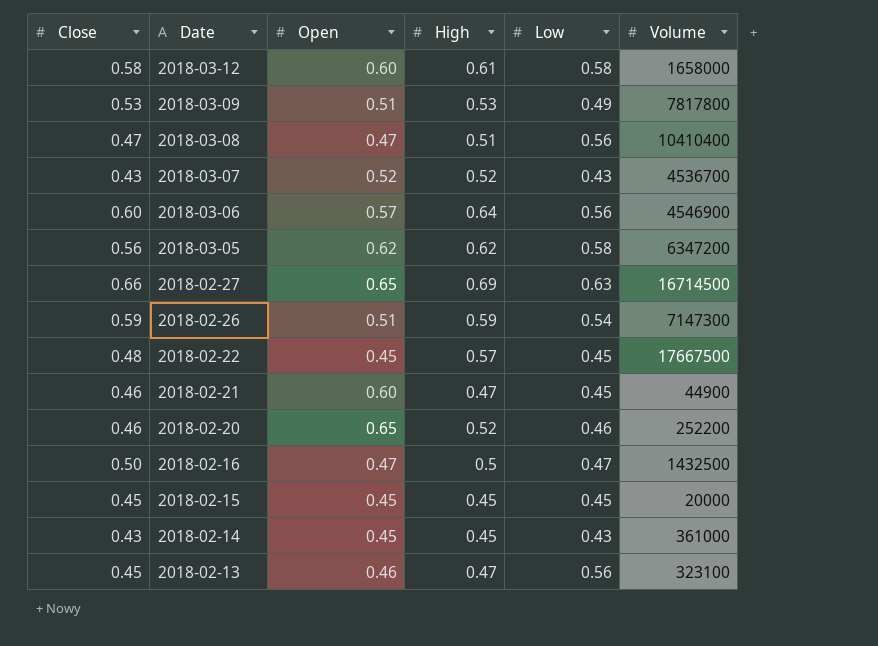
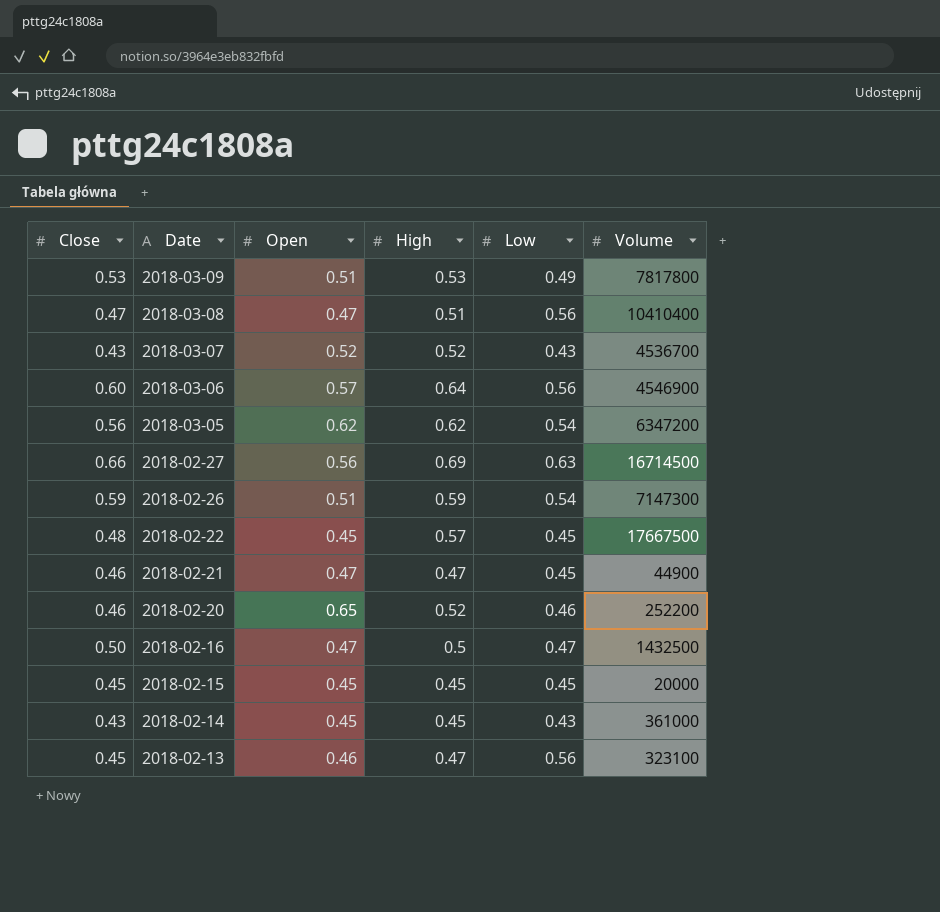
row 2018-03-12: 0.58 | 0.60 | 0.61 | 0.58 | 1658000 -> none
2018-03-05 | Low: 0.58 -> 0.54
2018-02-27 | Open: 0.65 -> 0.56
2018-02-21 | Open: 0.60 -> 0.47

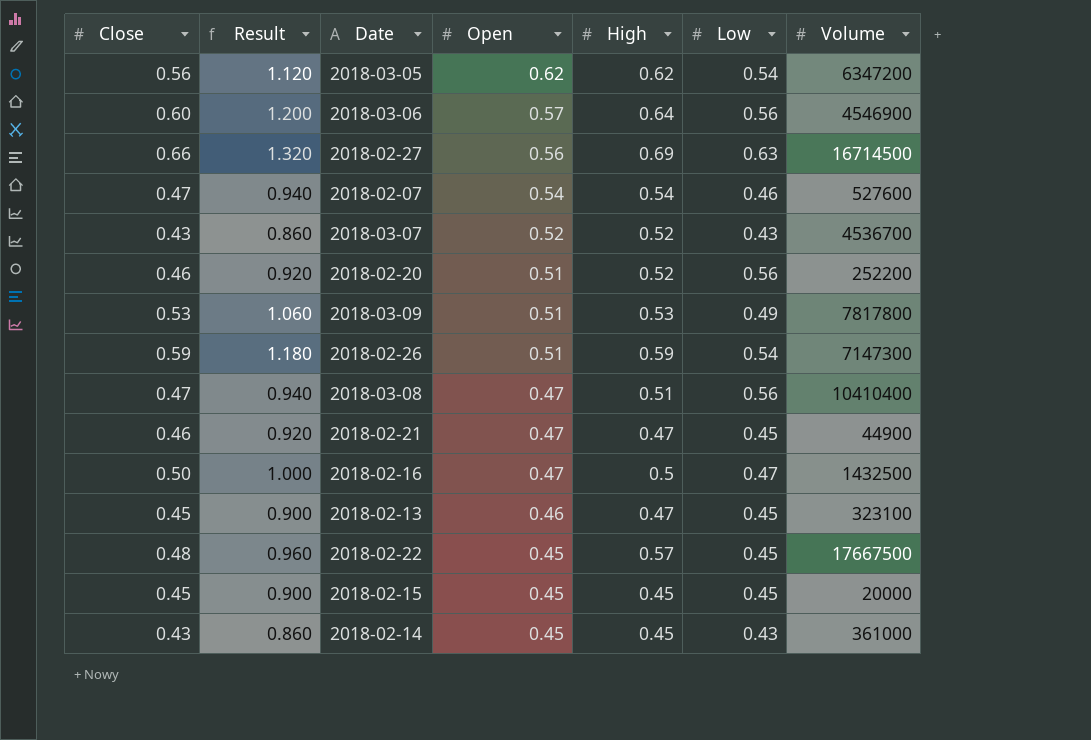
row order: Date descending -> Open descending
column Result | formula: none -> [Close] * 2
row 2018-02-07: none -> 0.47 | 0.940 | 0.54 | 0.54 | 0.46 | 527600
2018-02-20 | Open: 0.65 -> 0.51
2018-02-20 | Low: 0.46 -> 0.56
2018-02-13 | Low: 0.56 -> 0.45

